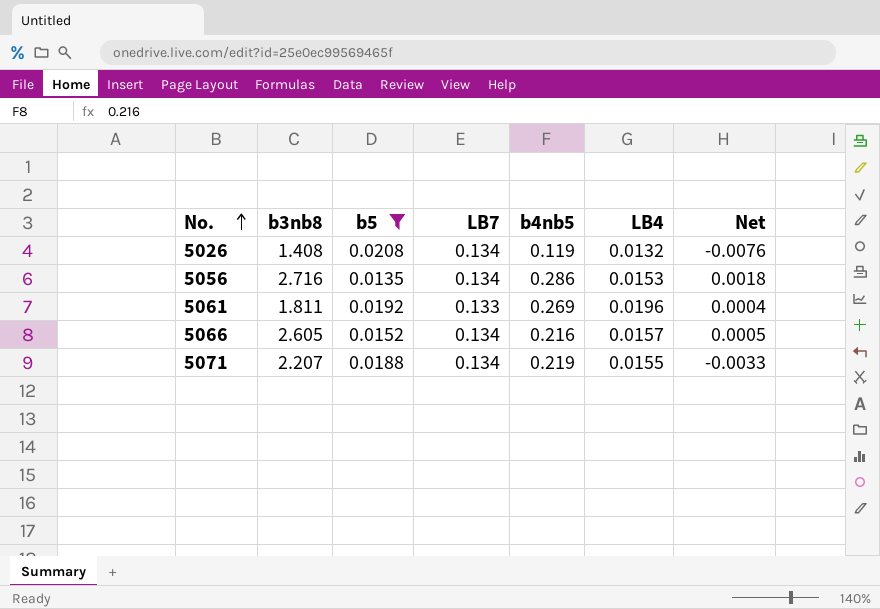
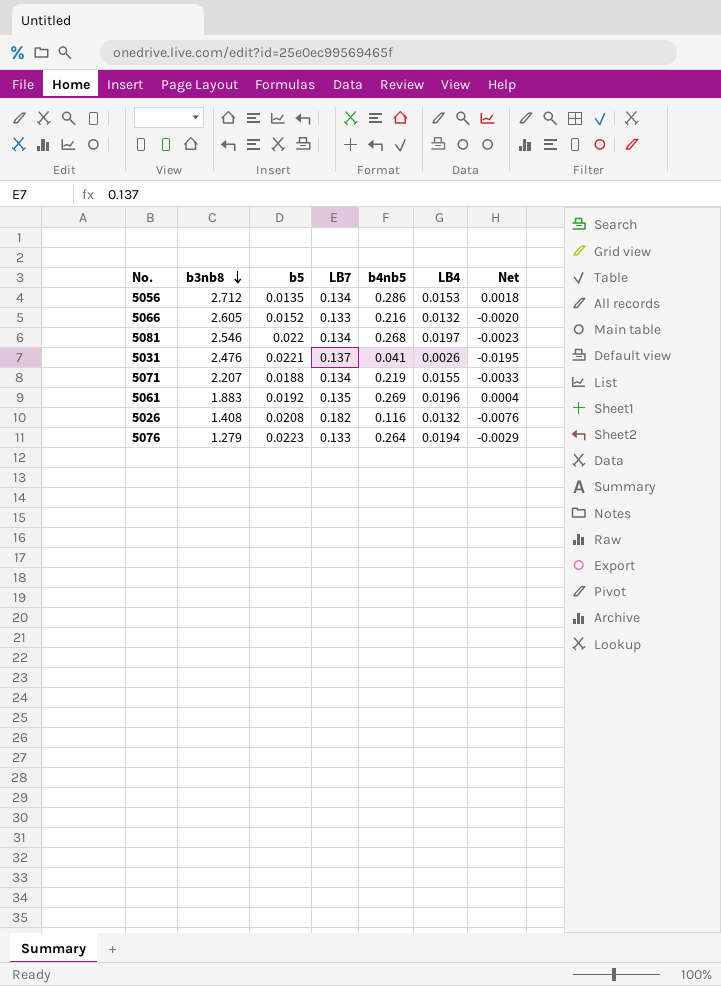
filter: b5 <= 0.0208 -> none
row order: No. ascending -> b3nb8 descending
5056 | b3nb8: 2.716 -> 2.712
5066 | LB7: 0.134 -> 0.133
5066 | LB4: 0.0157 -> 0.0132
5066 | Net: 0.0005 -> -0.0020
5061 | b3nb8: 1.811 -> 1.883
5061 | LB7: 0.133 -> 0.135
5026 | LB7: 0.134 -> 0.182
5026 | b4nb5: 0.119 -> 0.116

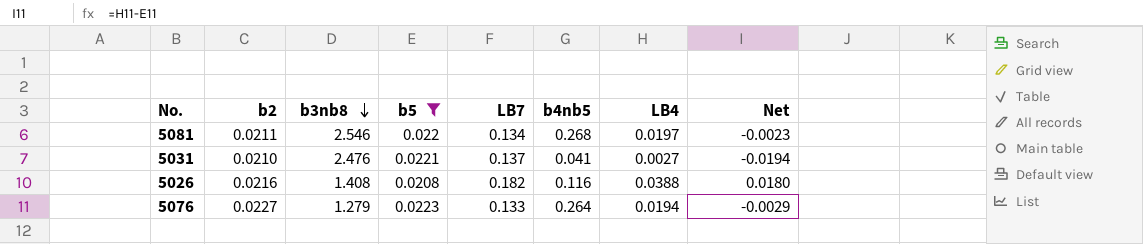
filter: none -> b5 >= 0.0208
column b2 | position: none -> 2
5031 | LB4: 0.0026 -> 0.0027
5031 | Net: -0.0195 -> -0.0194
5026 | LB4: 0.0132 -> 0.0388
5026 | Net: -0.0076 -> 0.0180

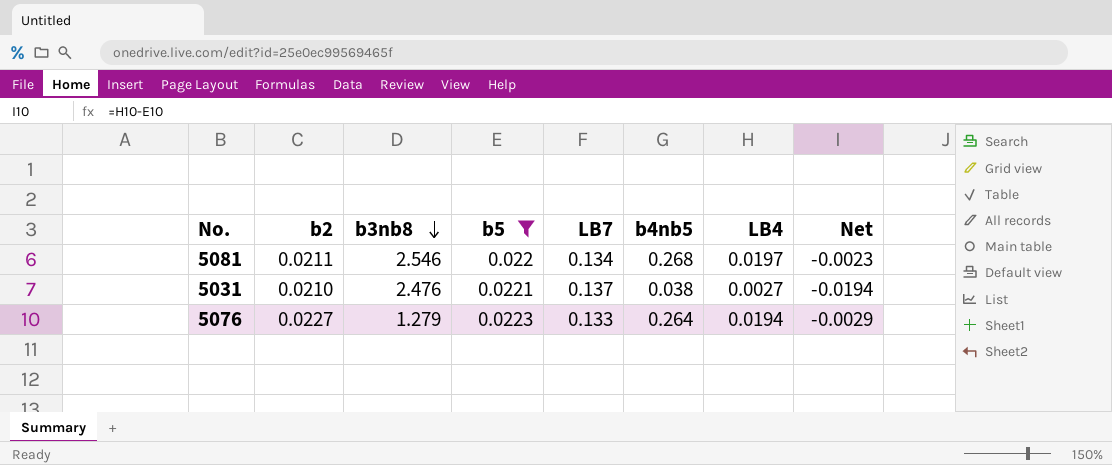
row 5026: 0.0216 | 1.408 | 0.0208 | 0.182 | 0.116 | 0.0388 | 0.0180 -> none
5031 | b4nb5: 0.041 -> 0.038

